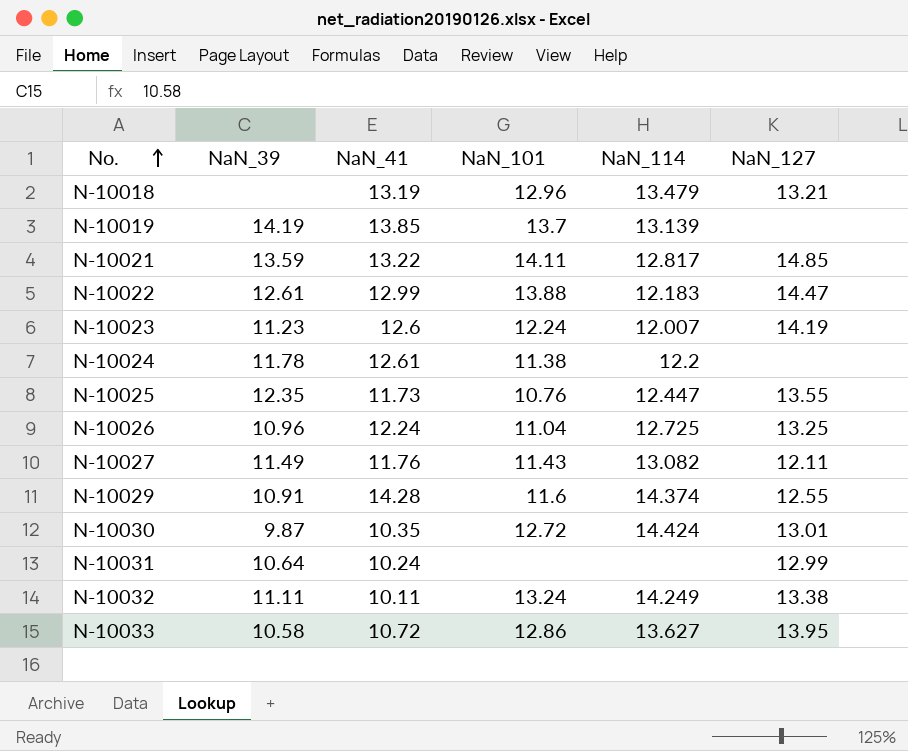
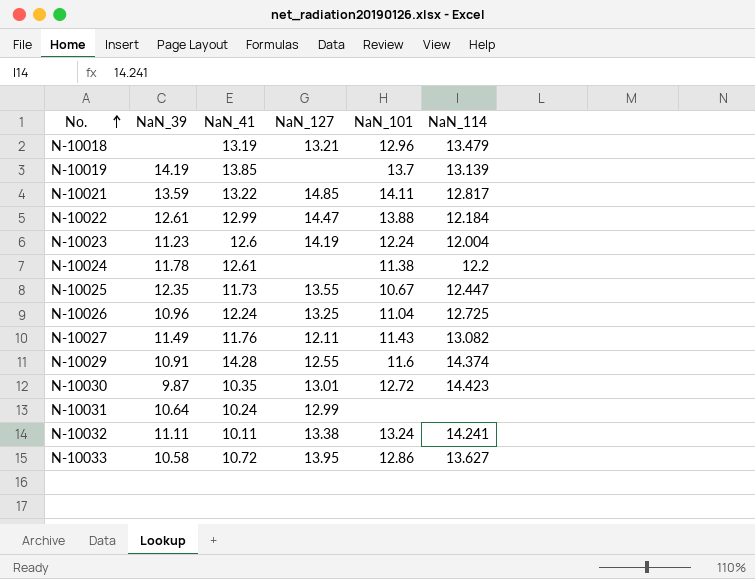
column NaN_127 | position: 6 -> 4
N-10022 | NaN_114: 12.183 -> 12.184
N-10023 | NaN_114: 12.007 -> 12.004
N-10025 | NaN_101: 10.76 -> 10.67
N-10030 | NaN_114: 14.424 -> 14.423
N-10032 | NaN_114: 14.249 -> 14.241

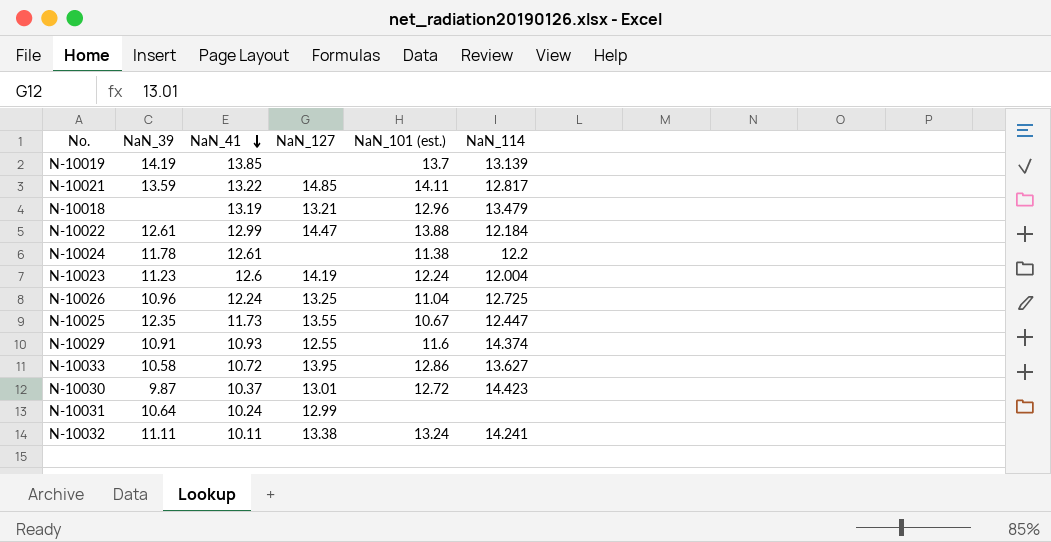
row order: No. ascending -> NaN_41 descending
column name: NaN_101 -> NaN_101 (est.)
row N-10027: 11.49 | 11.76 | 12.11 | 11.43 | 13.082 -> none
N-10029 | NaN_41: 14.28 -> 10.93
N-10030 | NaN_41: 10.35 -> 10.37

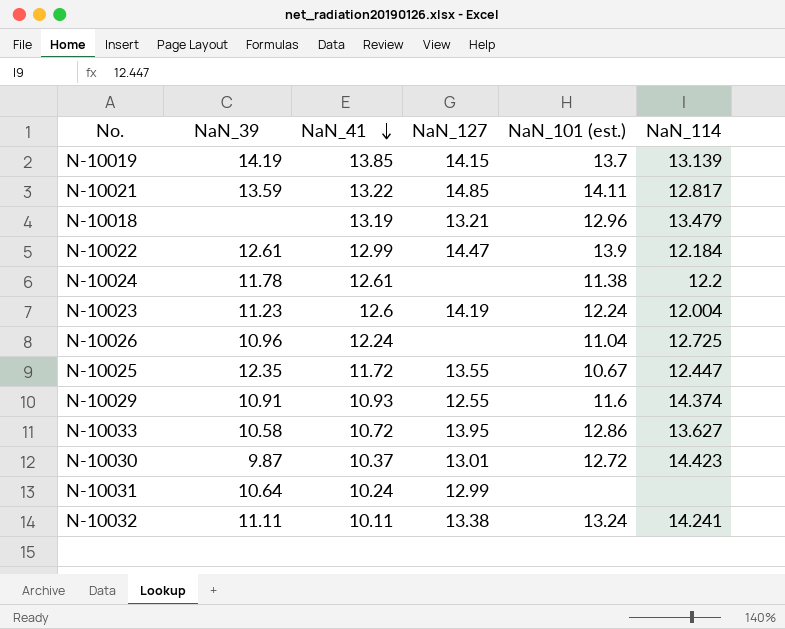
N-10019 | NaN_127: none -> 14.15
N-10022 | NaN_101 (est.): 13.88 -> 13.9
N-10026 | NaN_127: 13.25 -> none
N-10025 | NaN_41: 11.73 -> 11.72

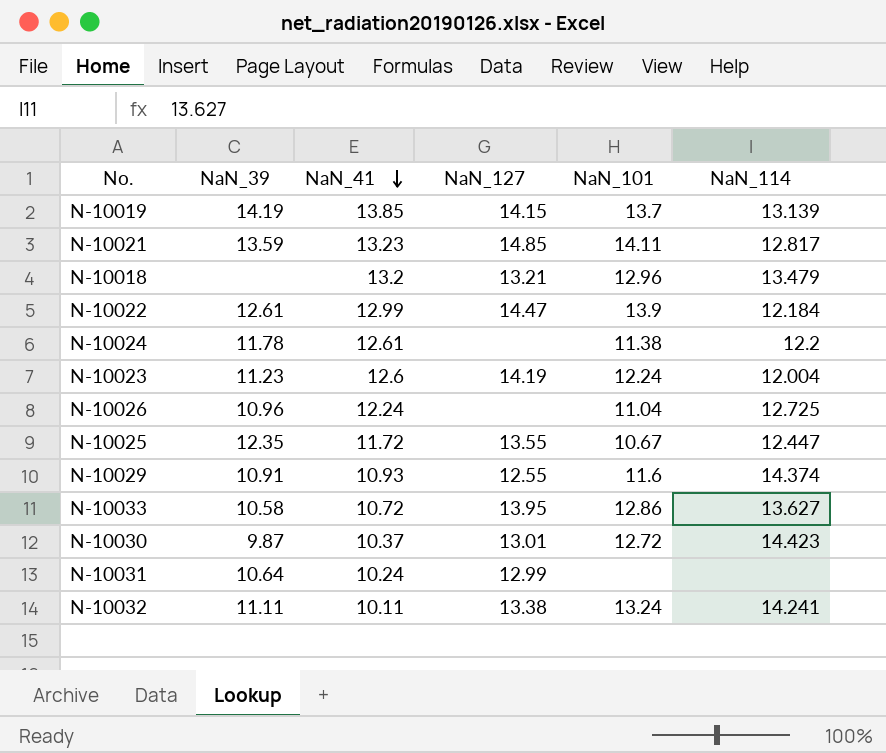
column name: NaN_101 (est.) -> NaN_101
N-10021 | NaN_41: 13.22 -> 13.23
N-10018 | NaN_41: 13.19 -> 13.2

